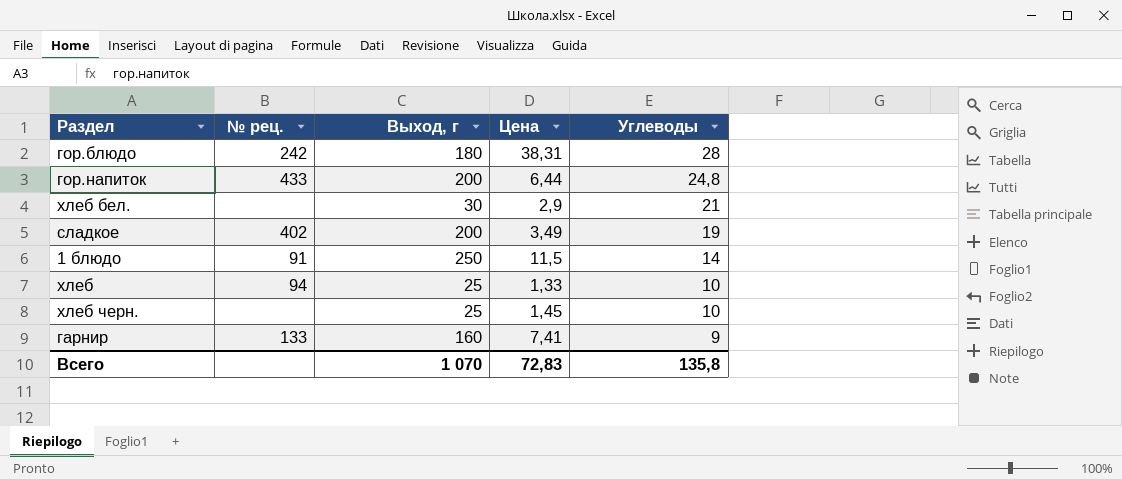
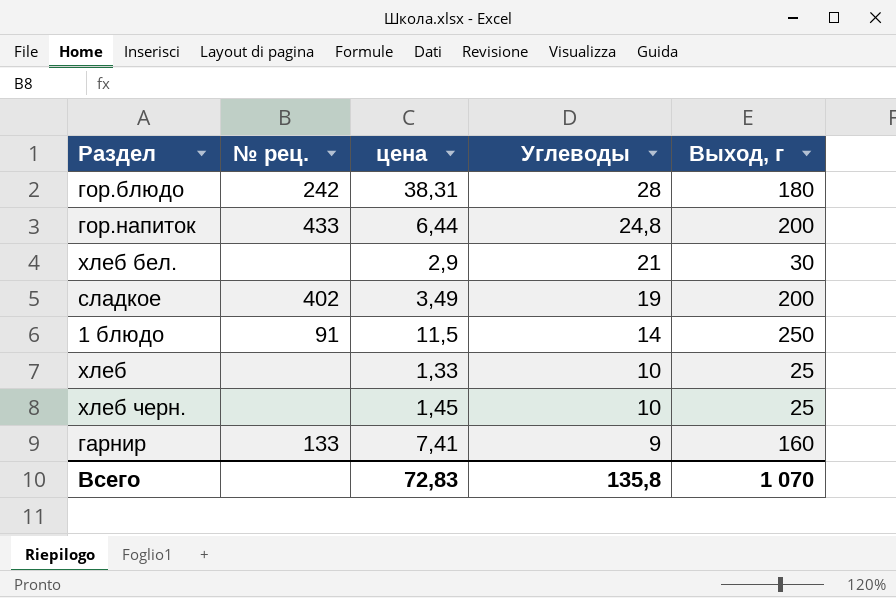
column name: Цена -> цена
column Выход, г | position: 3 -> 5
хлеб | № рец.: 94 -> none

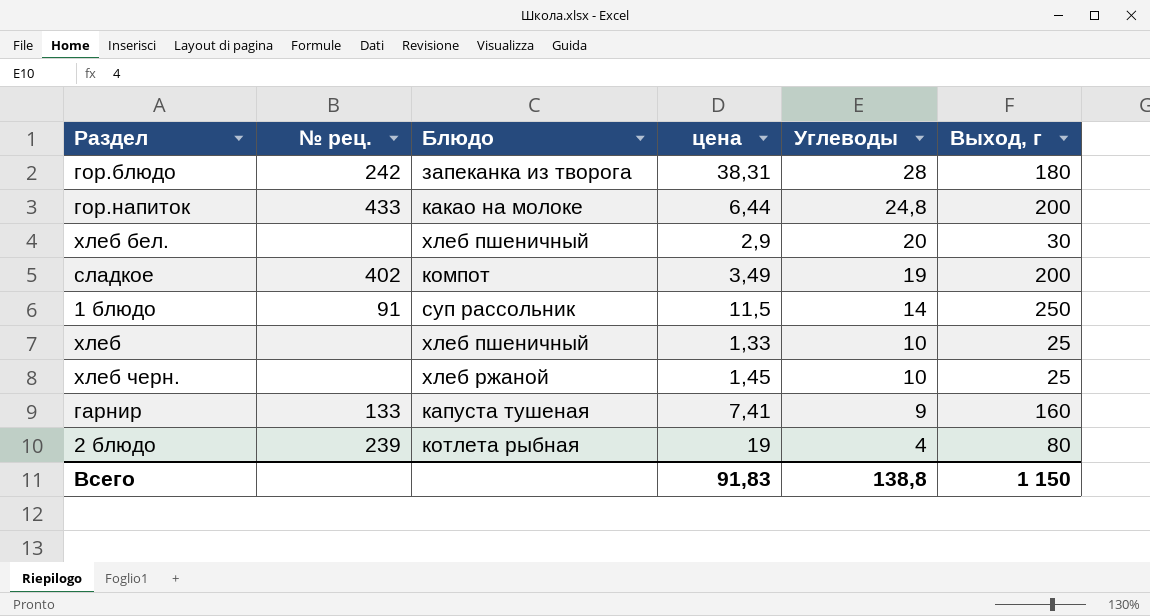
column Блюдо | position: none -> 3
хлеб бел. | Углеводы: 21 -> 20
row 2 блюдо: none -> 239 | котлета рыбная | 19 | 4 | 80
Всего | цена: 72,83 -> 91,83
Всего | Углеводы: 135,8 -> 138,8
Всего | Выход, г: 1 070 -> 1 150

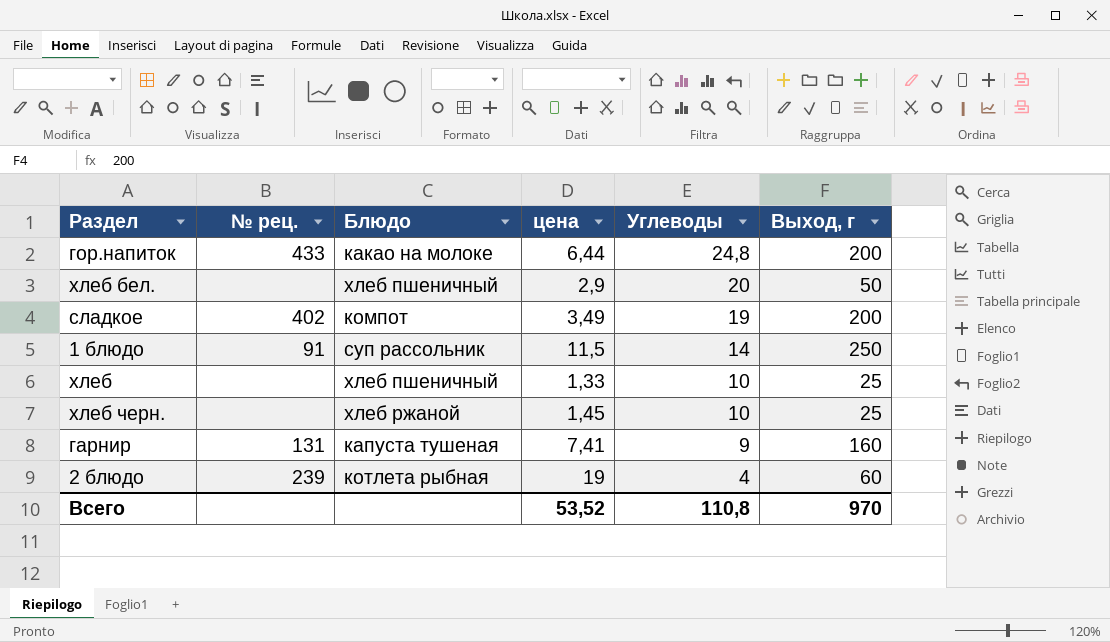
row гор.блюдо: 242 | запеканка из творога | 38,31 | 28 | 180 -> none
хлеб бел. | Выход, г: 30 -> 50
гарнир | № рец.: 133 -> 131
2 блюдо | Выход, г: 80 -> 60
Всего | цена: 91,83 -> 53,52
Всего | Углеводы: 138,8 -> 110,8
Всего | Выход, г: 1 150 -> 970

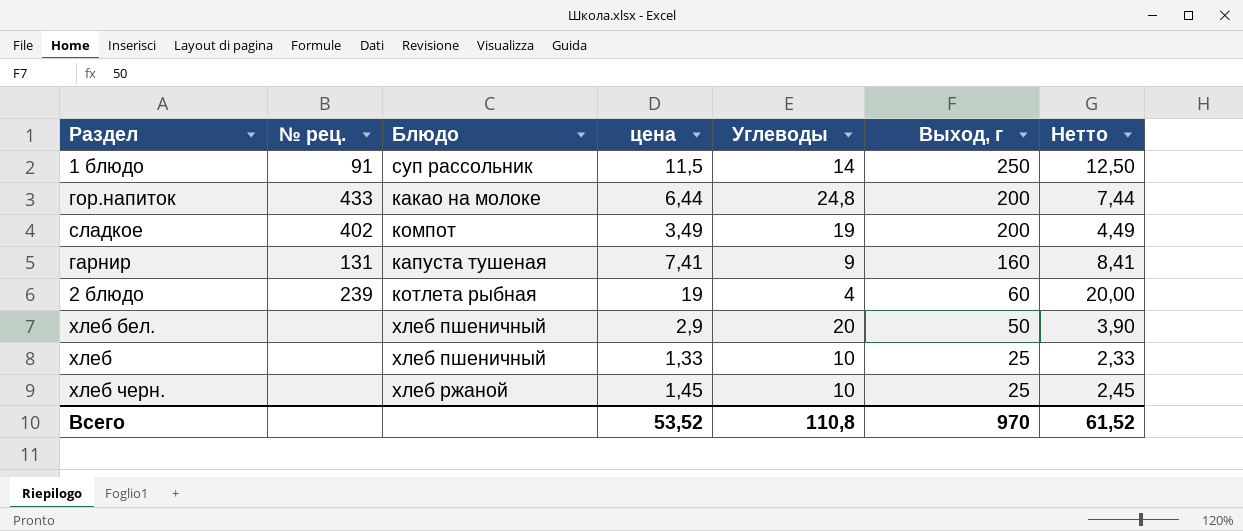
row order: Углеводы descending -> Выход, г descending
column Нетто | formula: none -> [цена] + 1

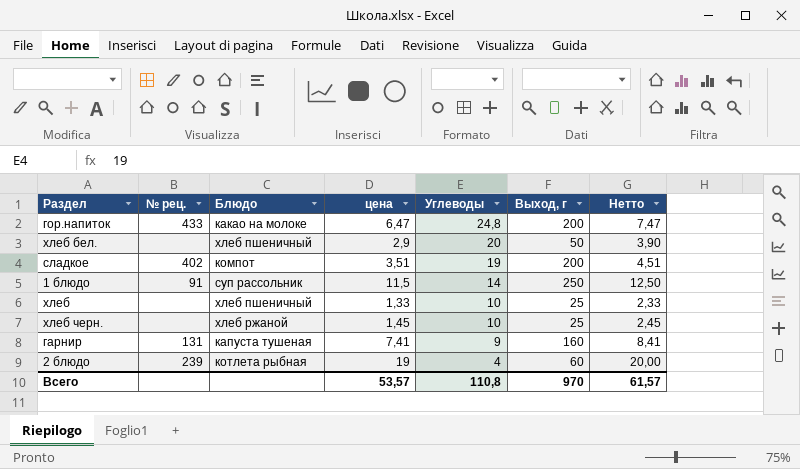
row order: Выход, г descending -> Углеводы descending
гор.напиток | цена: 6,44 -> 6,47
гор.напиток | Нетто: 7,44 -> 7,47
сладкое | цена: 3,49 -> 3,51
сладкое | Нетто: 4,49 -> 4,51
Всего | цена: 53,52 -> 53,57
Всего | Нетто: 61,52 -> 61,57

